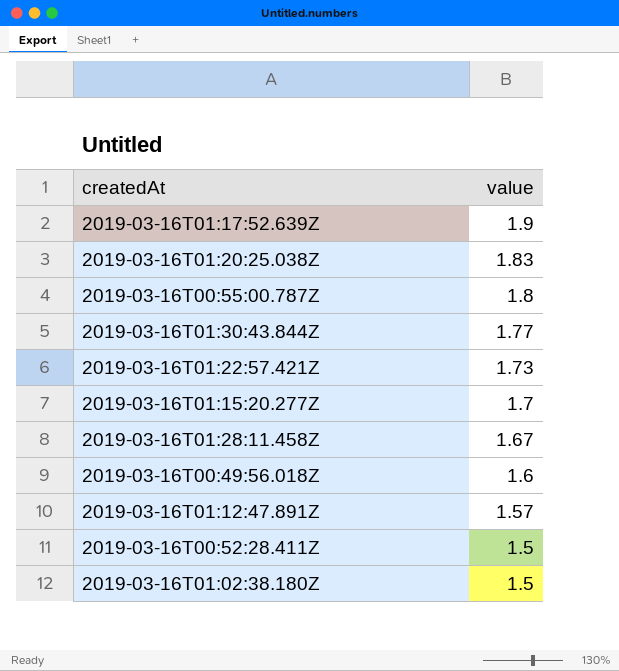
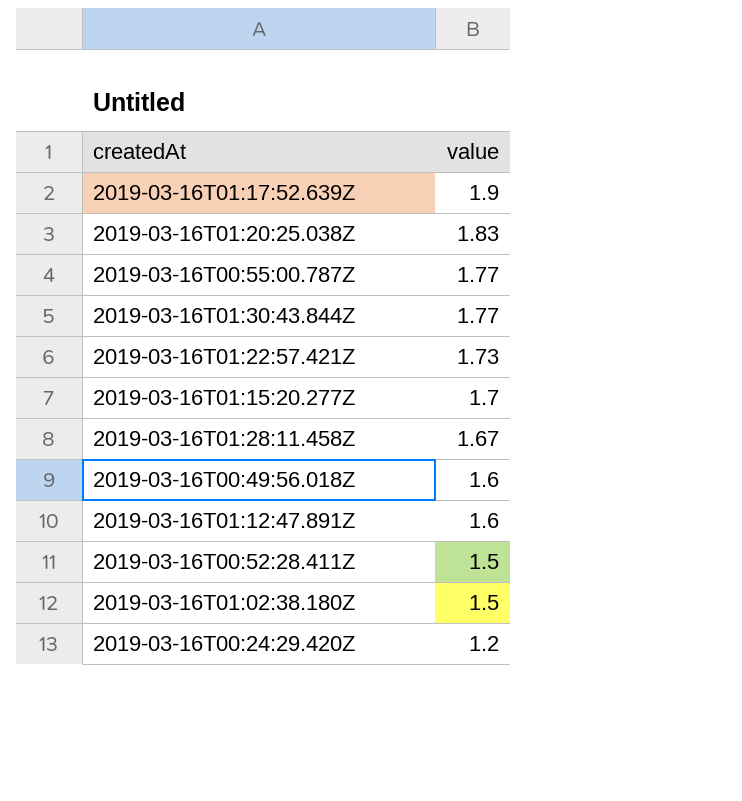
2019-03-16T00:55:00.787Z | value: 1.8 -> 1.77
2019-03-16T01:12:47.891Z | value: 1.57 -> 1.6
row 2019-03-16T00:24:29.420Z: none -> 1.2

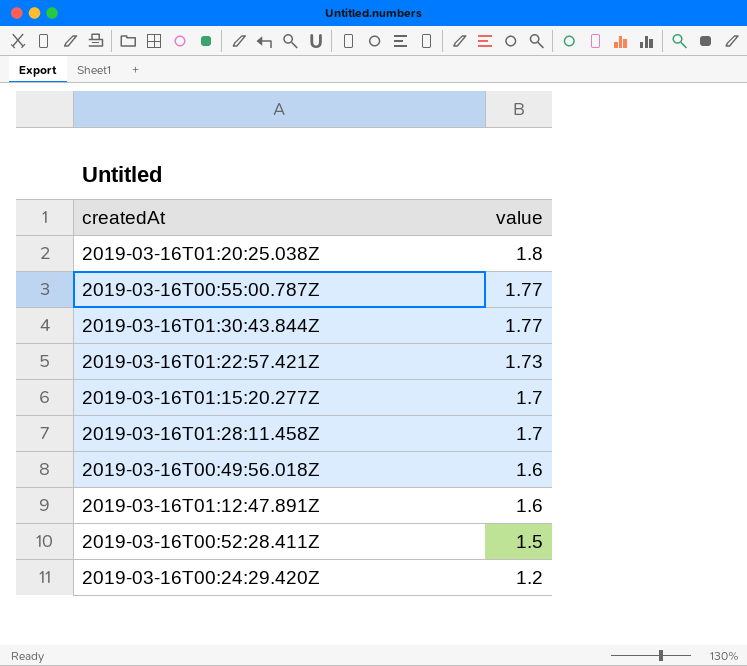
row 2019-03-16T01:17:52.639Z: 1.9 -> none
row 2019-03-16T01:02:38.180Z: 1.5 -> none
2019-03-16T01:20:25.038Z | value: 1.83 -> 1.8
2019-03-16T01:28:11.458Z | value: 1.67 -> 1.7

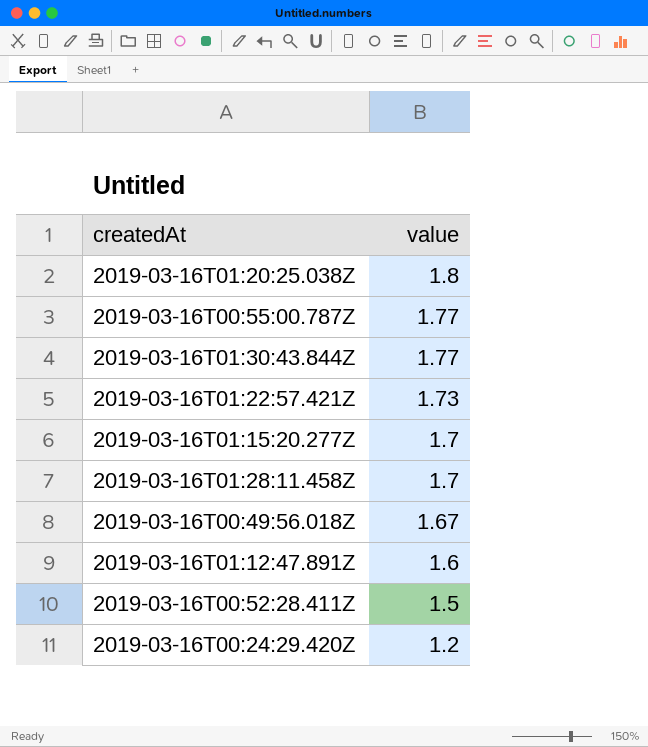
2019-03-16T00:49:56.018Z | value: 1.6 -> 1.67

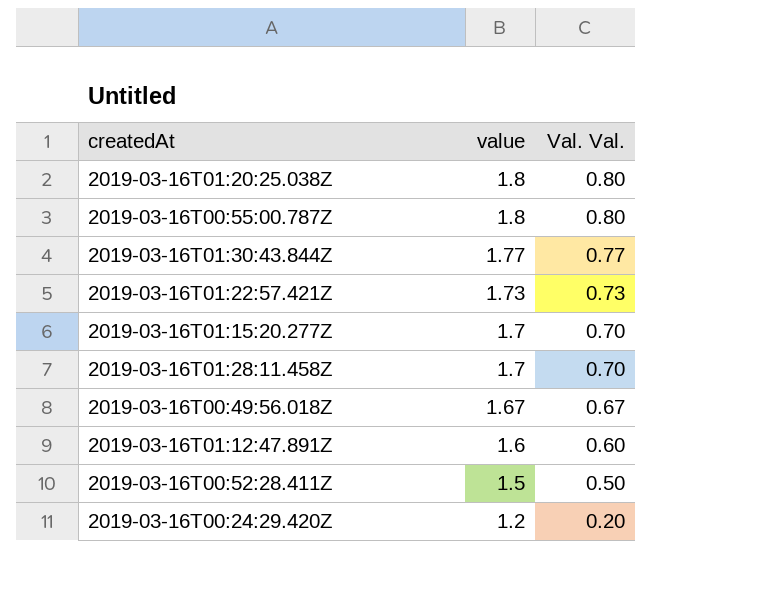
column Val. Val. | formula: none -> [value] - 1
2019-03-16T00:55:00.787Z | value: 1.77 -> 1.8

